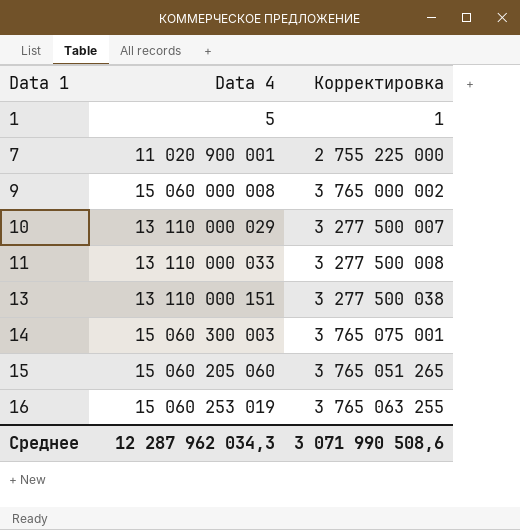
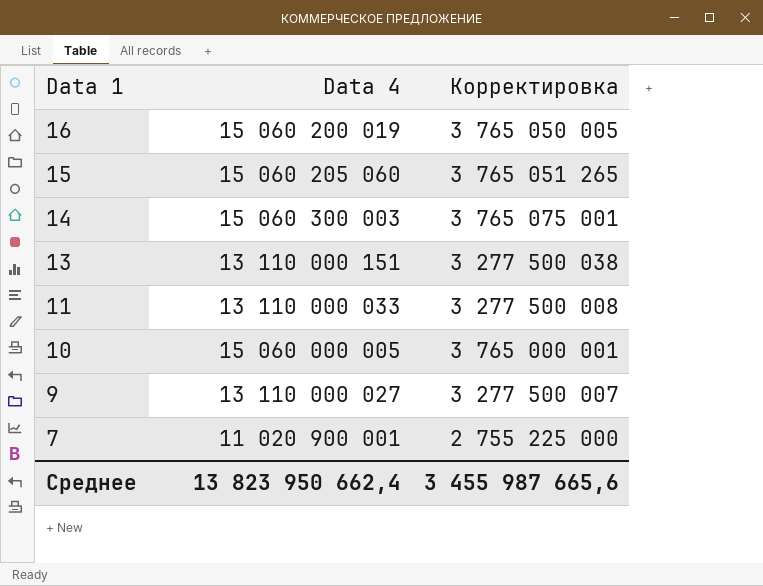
row order: Data 1 ascending -> Data 1 descending
row 1: 5 | 1 -> none
16 | Data 4: 15 060 253 019 -> 15 060 200 019
16 | Корректировка: 3 765 063 255 -> 3 765 050 005
10 | Data 4: 13 110 000 029 -> 15 060 000 005
10 | Корректировка: 3 277 500 007 -> 3 765 000 001
9 | Data 4: 15 060 000 008 -> 13 110 000 027
9 | Корректировка: 3 765 000 002 -> 3 277 500 007
Среднее | Data 4: 12 287 962 034,3 -> 13 823 950 662,4
Среднее | Корректировка: 3 071 990 508,6 -> 3 455 987 665,6

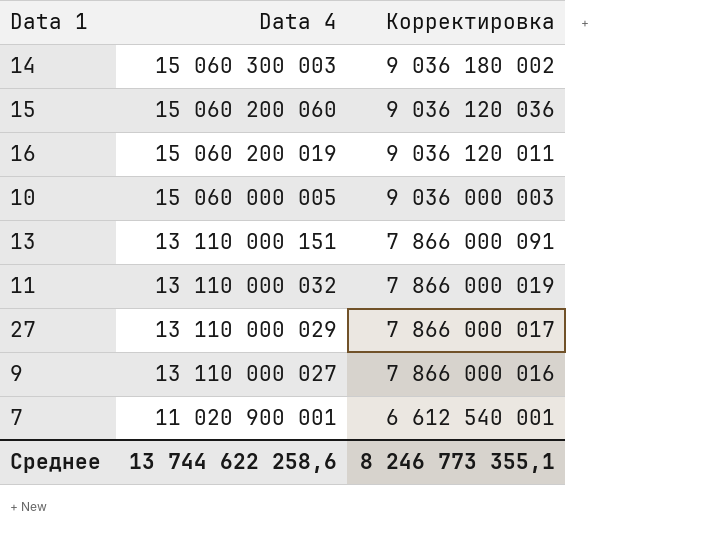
row order: Data 1 descending -> Data 4 descending
column Корректировка | formula: [Data 4] * 0,25 -> [Data 4] * 0,6
15 | Data 4: 15 060 205 060 -> 15 060 200 060
11 | Data 4: 13 110 000 033 -> 13 110 000 032
row 27: none -> 13 110 000 029 | 7 866 000 017
Среднее | Data 4: 13 823 950 662,4 -> 13 744 622 258,6
Среднее | Корректировка: 3 455 987 665,6 -> 8 246 773 355,1

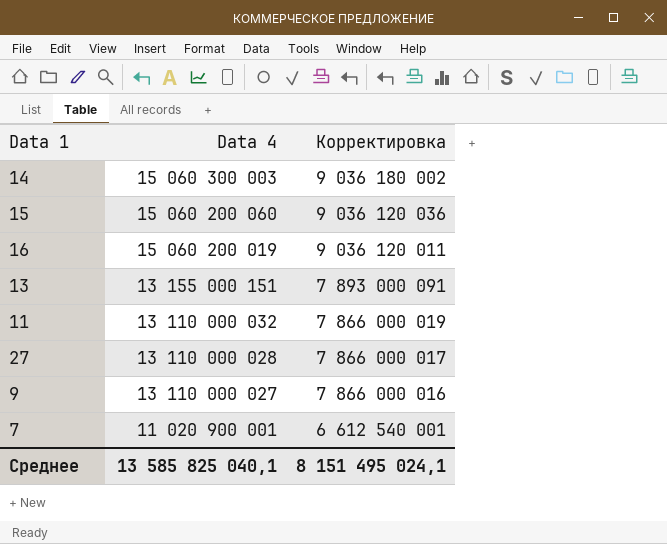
row 10: 15 060 000 005 | 9 036 000 003 -> none
13 | Data 4: 13 110 000 151 -> 13 155 000 151
13 | Корректировка: 7 866 000 091 -> 7 893 000 091
27 | Data 4: 13 110 000 029 -> 13 110 000 028
Среднее | Data 4: 13 744 622 258,6 -> 13 585 825 040,1
Среднее | Корректировка: 8 246 773 355,1 -> 8 151 495 024,1

